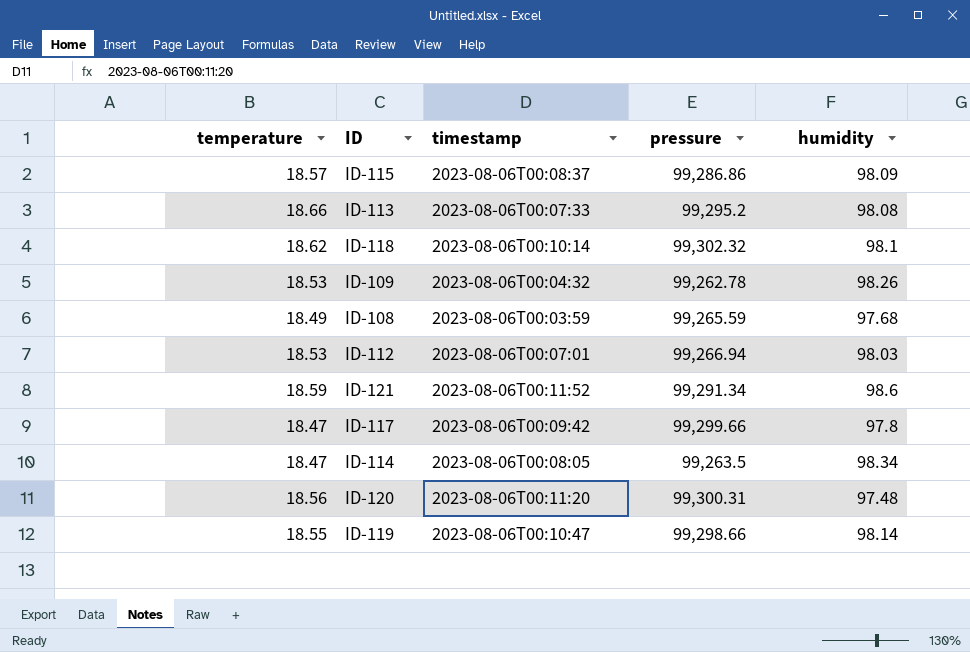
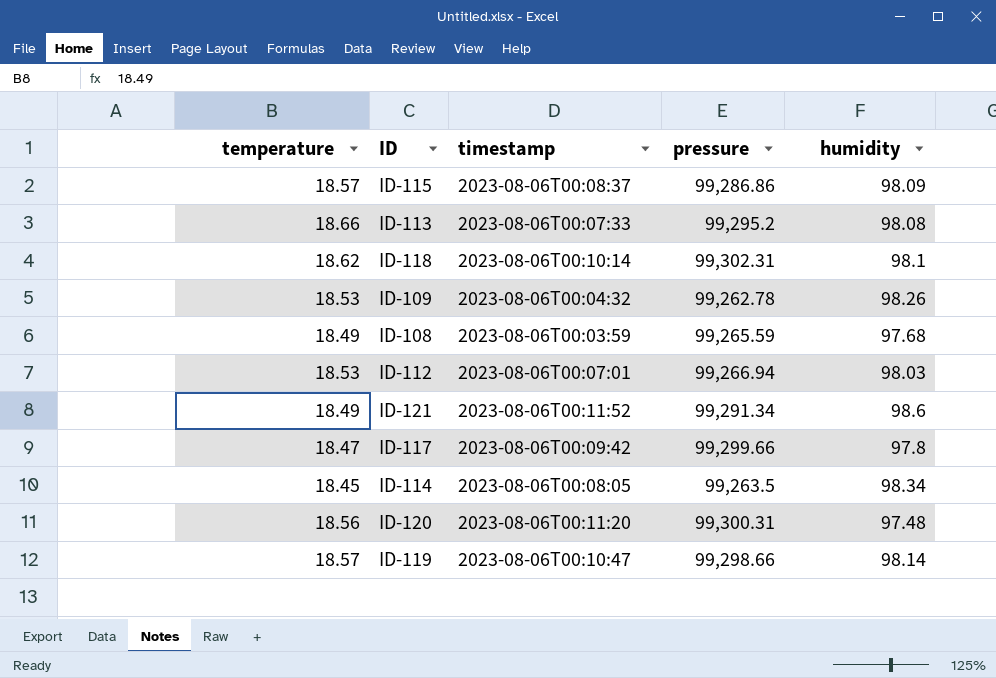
ID-118 | pressure: 99,302.32 -> 99,302.31
ID-121 | temperature: 18.59 -> 18.49
ID-114 | temperature: 18.47 -> 18.45
ID-119 | temperature: 18.55 -> 18.57

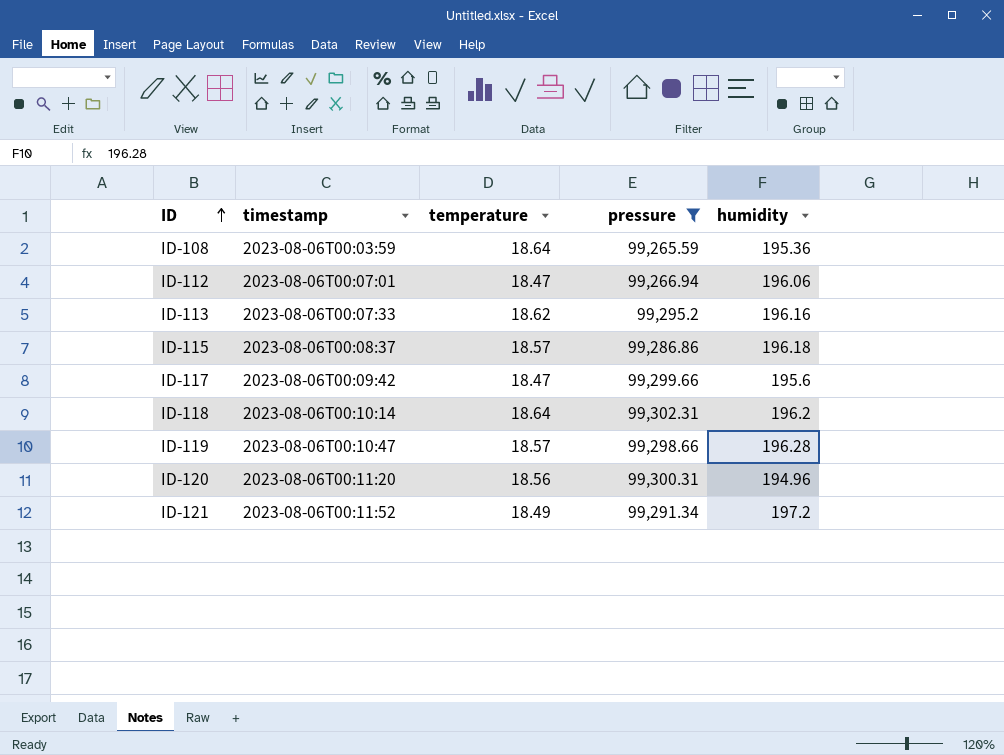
filter: none -> pressure >= 99,265.59
row order: none -> ID ascending
column temperature | position: 1 -> 3
ID-108 | temperature: 18.49 -> 18.64
ID-108 | humidity: 97.68 -> 195.36
ID-112 | temperature: 18.53 -> 18.47
ID-112 | humidity: 98.03 -> 196.06
ID-113 | temperature: 18.66 -> 18.62
ID-113 | humidity: 98.08 -> 196.16
ID-115 | humidity: 98.09 -> 196.18
ID-117 | humidity: 97.8 -> 195.6
ID-118 | temperature: 18.62 -> 18.64
ID-118 | humidity: 98.1 -> 196.2
ID-119 | humidity: 98.14 -> 196.28
ID-120 | humidity: 97.48 -> 194.96
ID-121 | humidity: 98.6 -> 197.2

